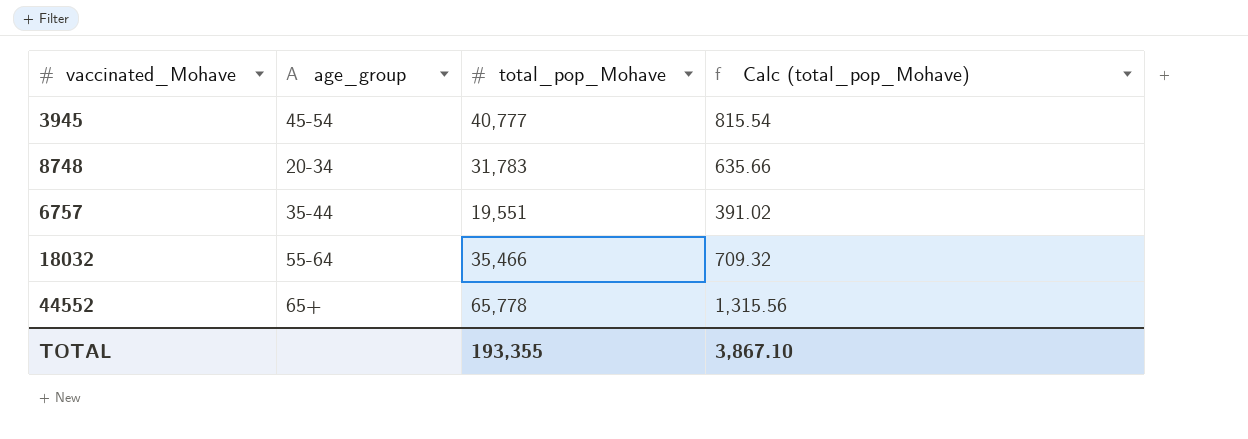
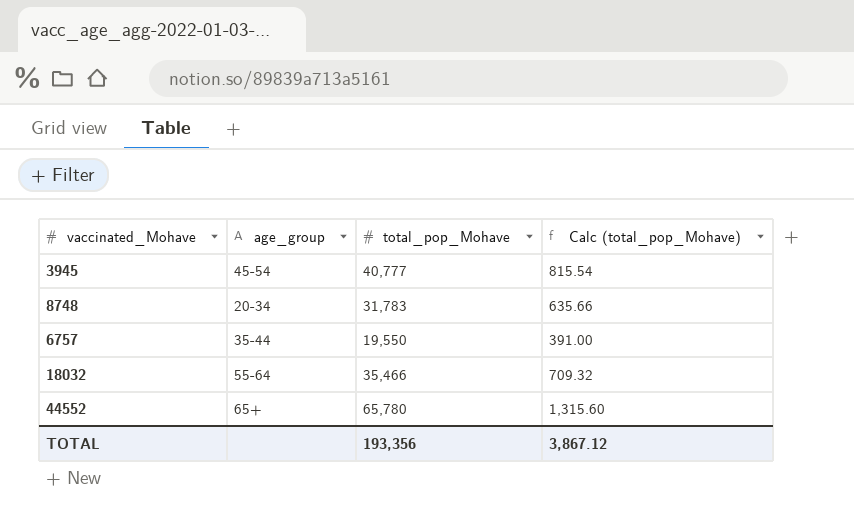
6757 | total_pop_Mohave: 19,551 -> 19,550
6757 | Calc (total_pop_Mohave): 391.02 -> 391.00
44552 | total_pop_Mohave: 65,778 -> 65,780
44552 | Calc (total_pop_Mohave): 1,315.56 -> 1,315.60
TOTAL | total_pop_Mohave: 193,355 -> 193,356
TOTAL | Calc (total_pop_Mohave): 3,867.10 -> 3,867.12

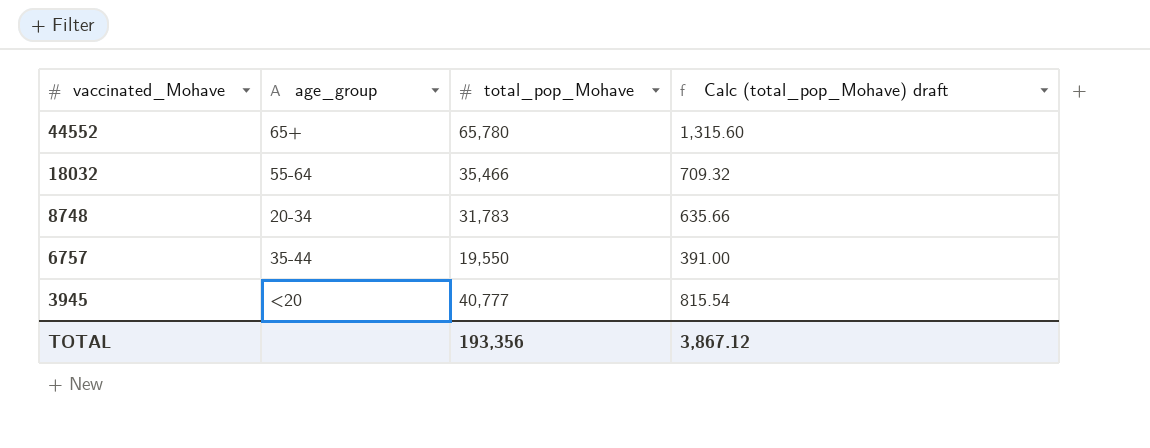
row order: none -> vaccinated_Mohave descending
column name: Calc (total_pop_Mohave) -> Calc (total_pop_Mohave) draft
3945 | age_group: 45-54 -> <20

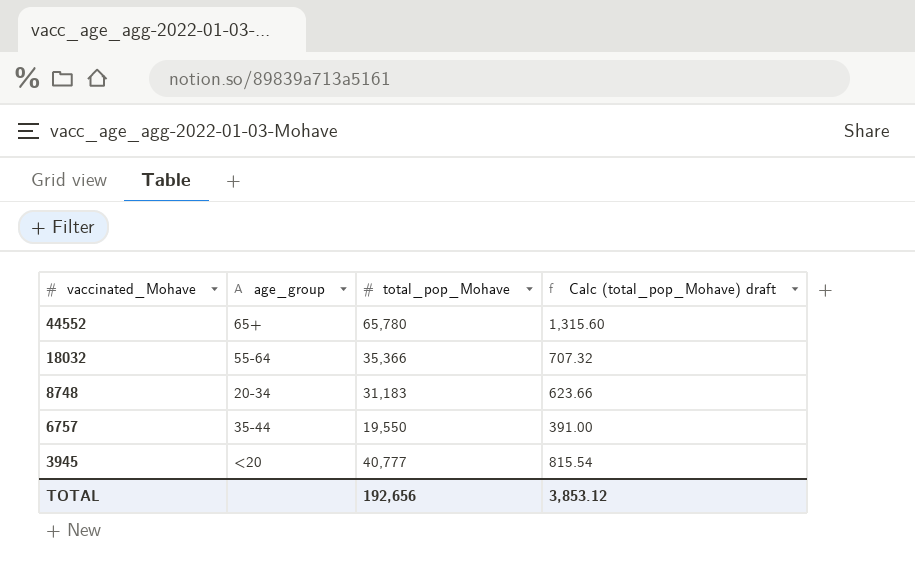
18032 | total_pop_Mohave: 35,466 -> 35,366
18032 | Calc (total_pop_Mohave) draft: 709.32 -> 707.32
8748 | total_pop_Mohave: 31,783 -> 31,183
8748 | Calc (total_pop_Mohave) draft: 635.66 -> 623.66
TOTAL | total_pop_Mohave: 193,356 -> 192,656
TOTAL | Calc (total_pop_Mohave) draft: 3,867.12 -> 3,853.12

